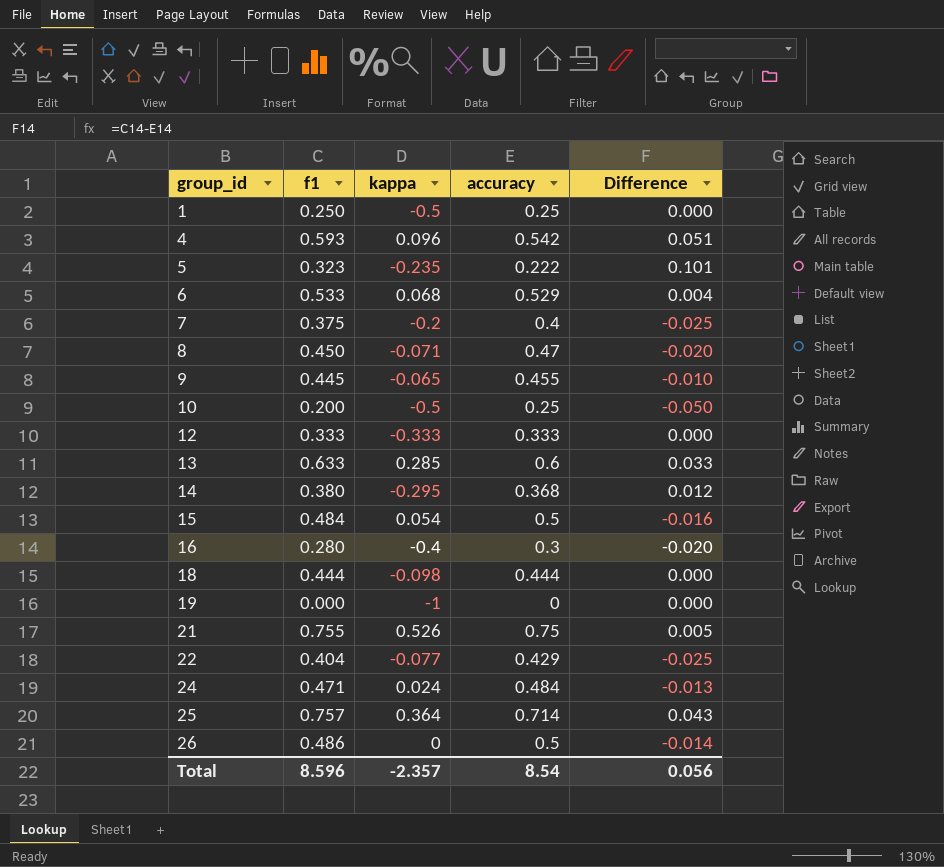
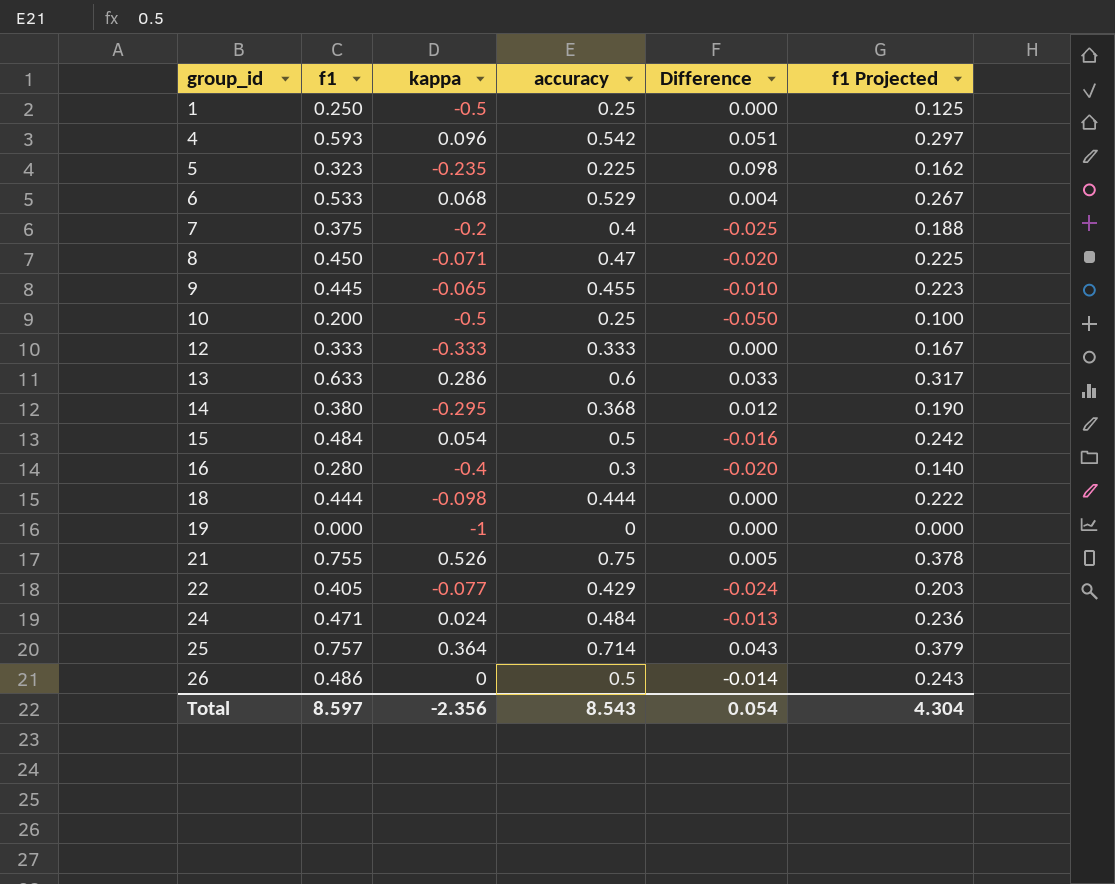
column f1 Projected | formula: none -> [f1] * 0.5
5 | accuracy: 0.222 -> 0.225
5 | Difference: 0.101 -> 0.098
13 | kappa: 0.285 -> 0.286
22 | f1: 0.404 -> 0.405
22 | Difference: -0.025 -> -0.024
Total | f1: 8.596 -> 8.597
Total | kappa: -2.357 -> -2.356
Total | accuracy: 8.54 -> 8.543
Total | Difference: 0.056 -> 0.054

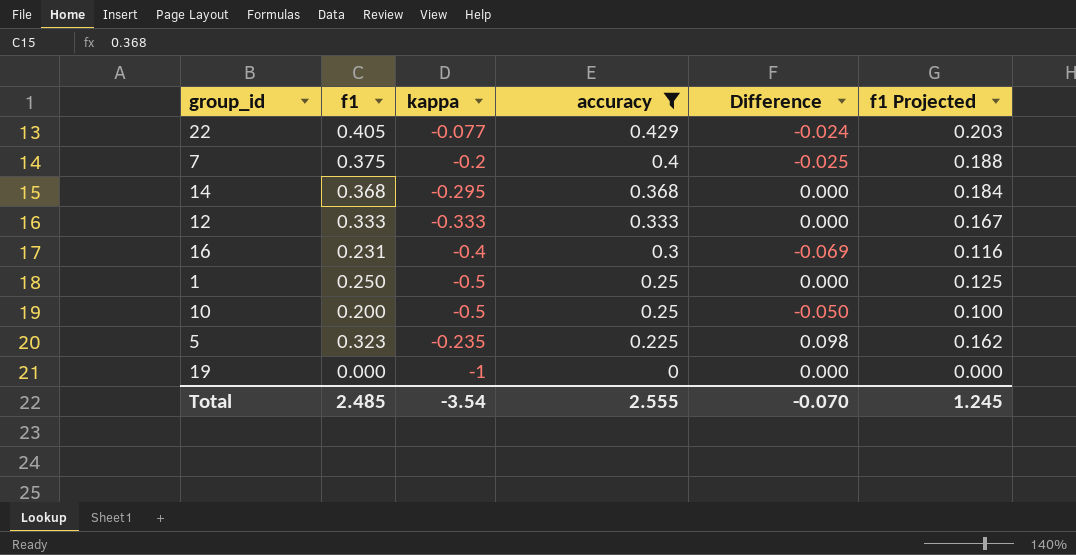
filter: none -> accuracy <= 0.429
row order: group_id ascending -> accuracy descending
14 | f1: 0.380 -> 0.368
14 | Difference: 0.012 -> 0.000
14 | f1 Projected: 0.190 -> 0.184
16 | f1: 0.280 -> 0.231
16 | Difference: -0.020 -> -0.069
16 | f1 Projected: 0.140 -> 0.116
Total | f1: 8.597 -> 2.485
Total | kappa: -2.356 -> -3.54
Total | accuracy: 8.543 -> 2.555
Total | Difference: 0.054 -> -0.070
Total | f1 Projected: 4.304 -> 1.245

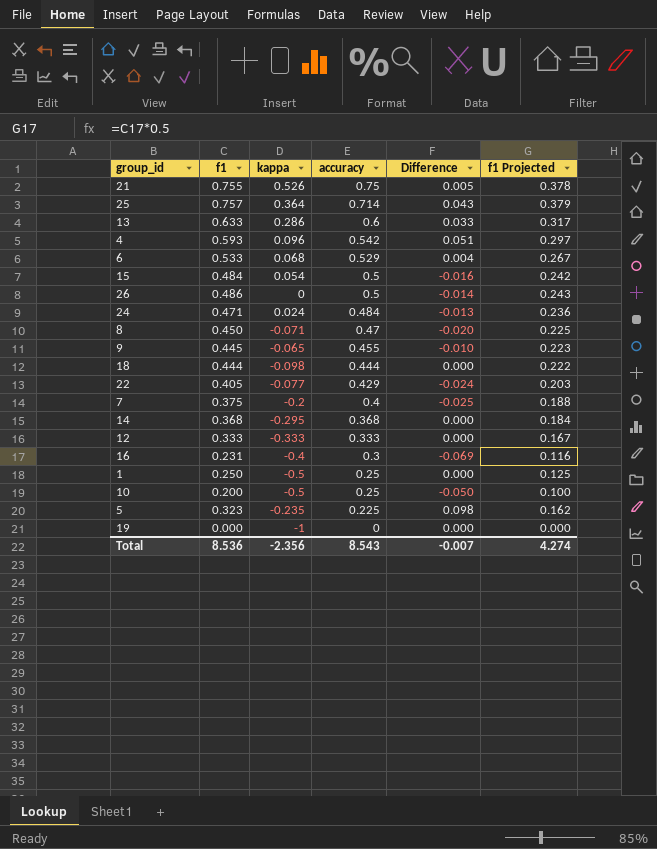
filter: accuracy <= 0.429 -> none
Total | f1: 2.485 -> 8.536
Total | kappa: -3.54 -> -2.356
Total | accuracy: 2.555 -> 8.543
Total | Difference: -0.070 -> -0.007
Total | f1 Projected: 1.245 -> 4.274

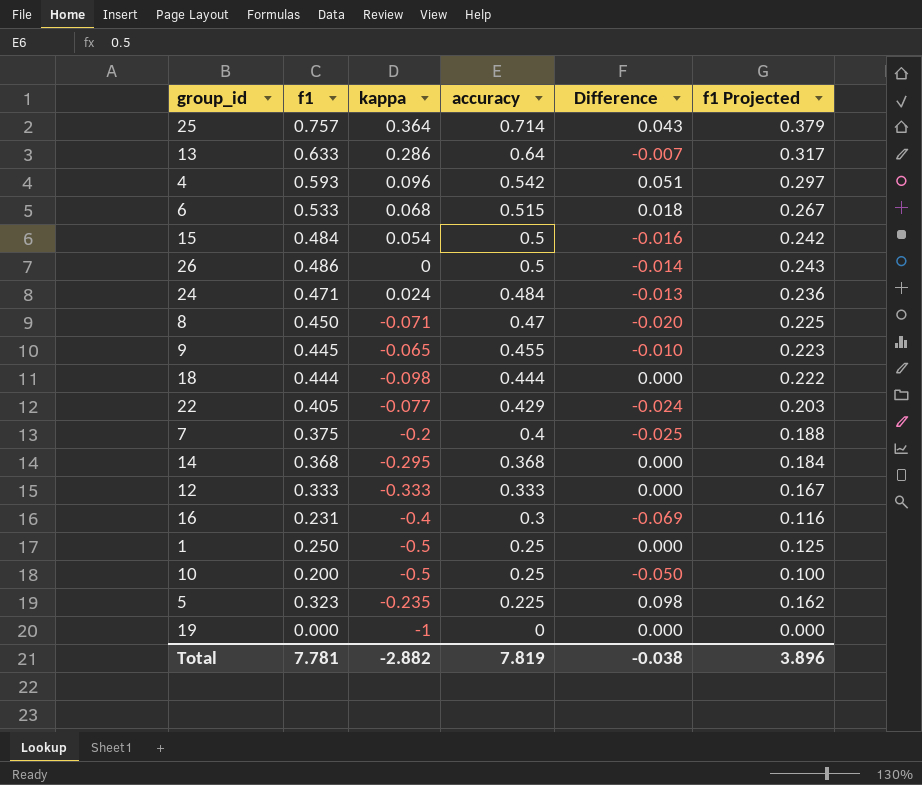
row 21: 0.755 | 0.526 | 0.75 | 0.005 | 0.378 -> none
13 | accuracy: 0.6 -> 0.64
13 | Difference: 0.033 -> -0.007
6 | accuracy: 0.529 -> 0.515
6 | Difference: 0.004 -> 0.018
Total | f1: 8.536 -> 7.781
Total | kappa: -2.356 -> -2.882
Total | accuracy: 8.543 -> 7.819
Total | Difference: -0.007 -> -0.038
Total | f1 Projected: 4.274 -> 3.896

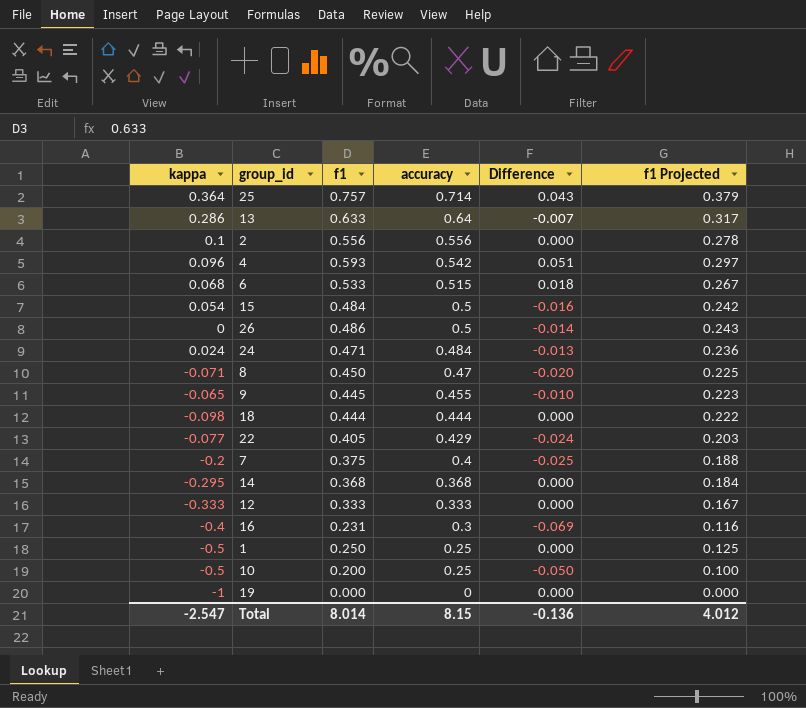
column kappa | position: 3 -> 1
row 5: 0.323 | -0.235 | 0.225 | 0.098 | 0.162 -> none
row 2: none -> 0.1 | 0.556 | 0.556 | 0.000 | 0.278
Total | kappa: -2.882 -> -2.547
Total | f1: 7.781 -> 8.014
Total | accuracy: 7.819 -> 8.15
Total | Difference: -0.038 -> -0.136
Total | f1 Projected: 3.896 -> 4.012

